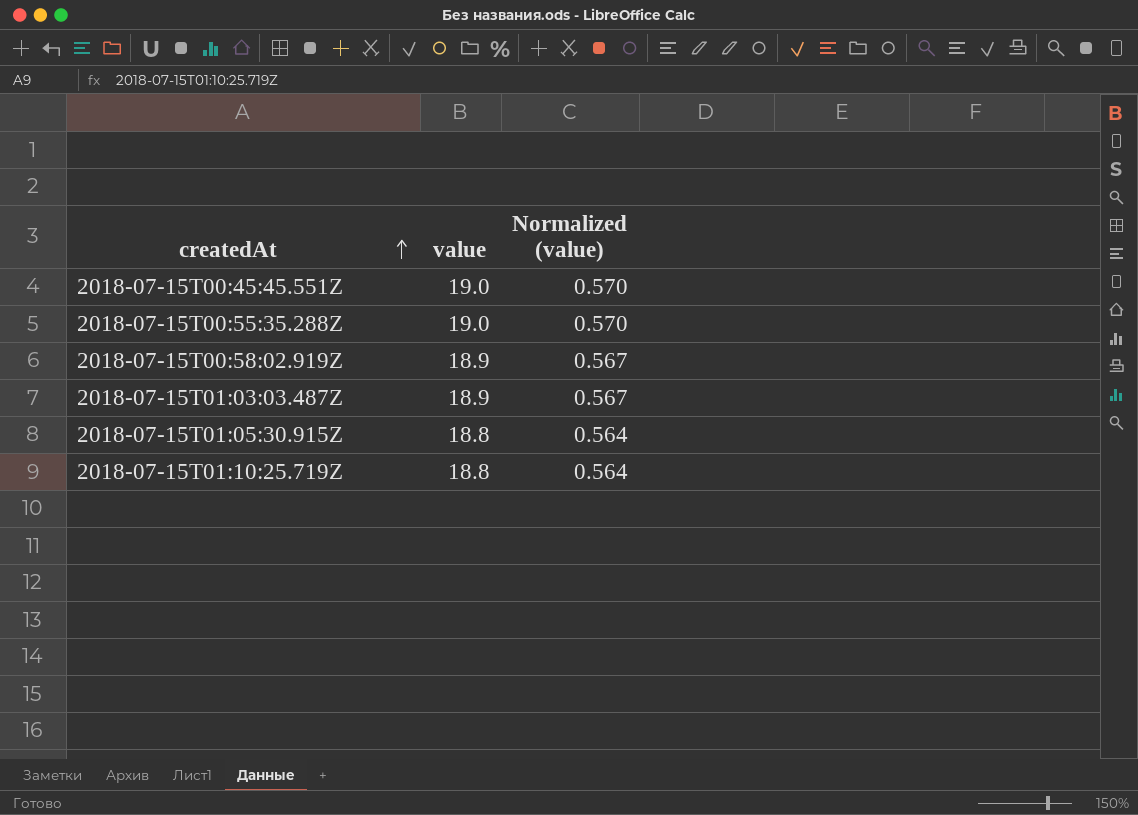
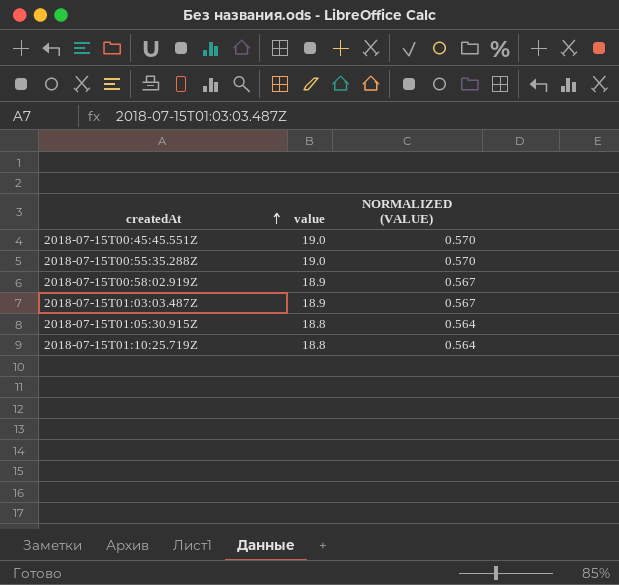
column name: Normalized (value) -> NORMALIZED (VALUE)

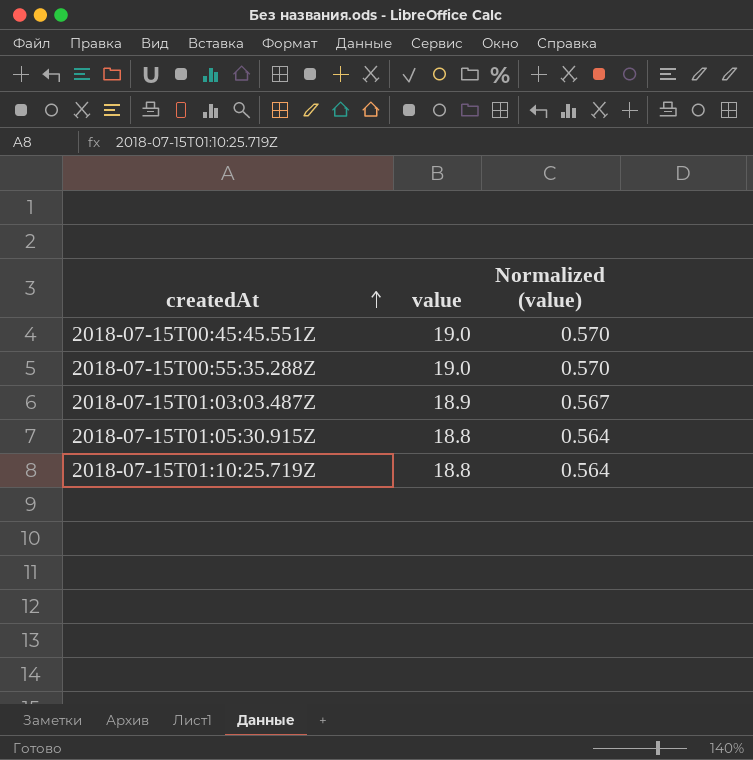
column name: NORMALIZED (VALUE) -> Normalized (value)
row 2018-07-15T00:58:02.919Z: 18.9 | 0.567 -> none

